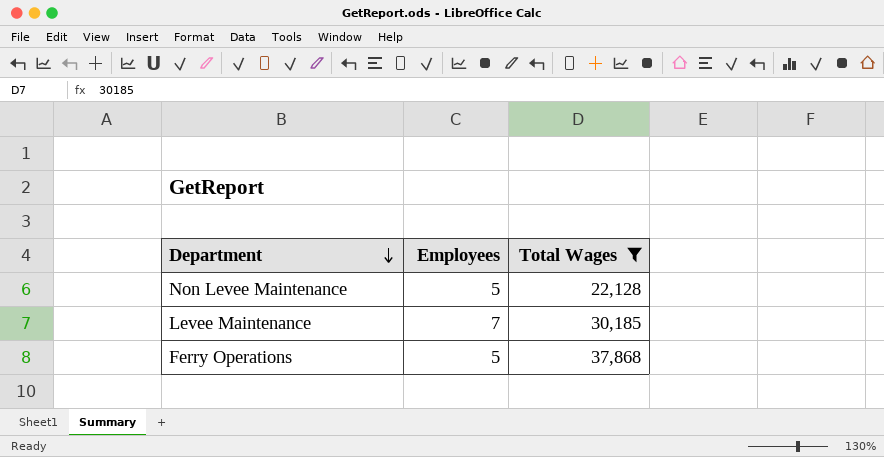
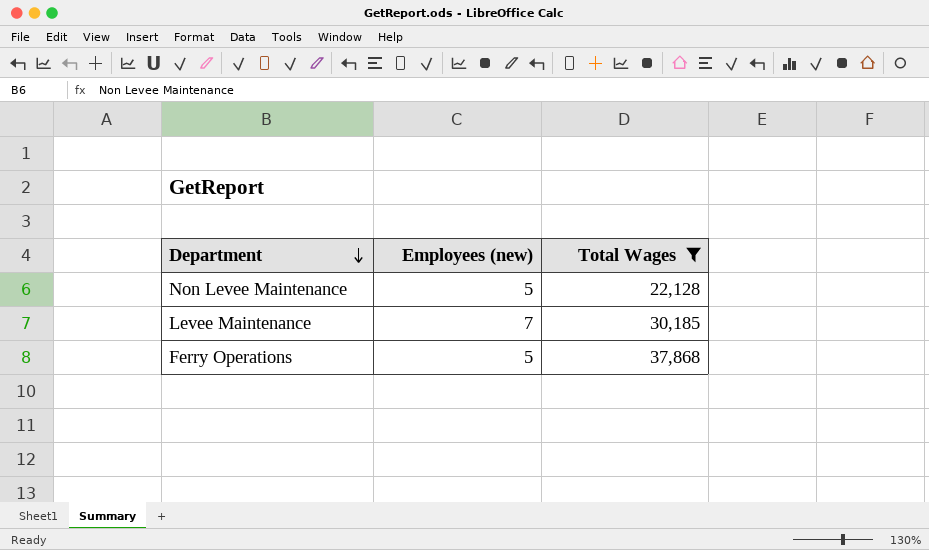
column name: Employees -> Employees (new)

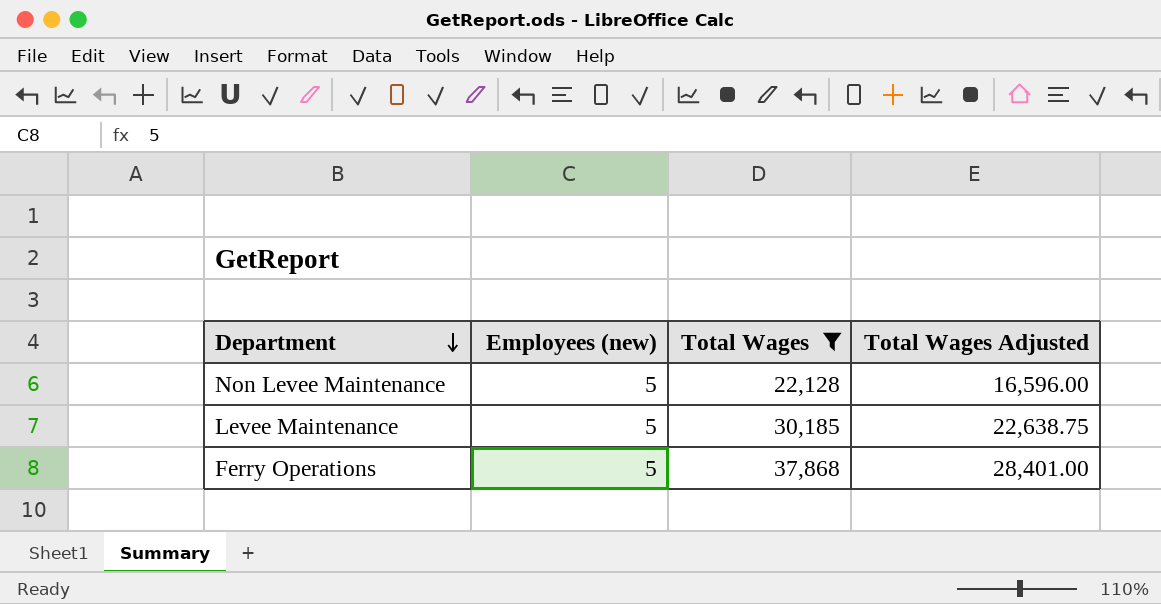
column Total Wages Adjusted | formula: none -> [Total Wages] * 0.75
Levee Maintenance | Employees (new): 7 -> 5

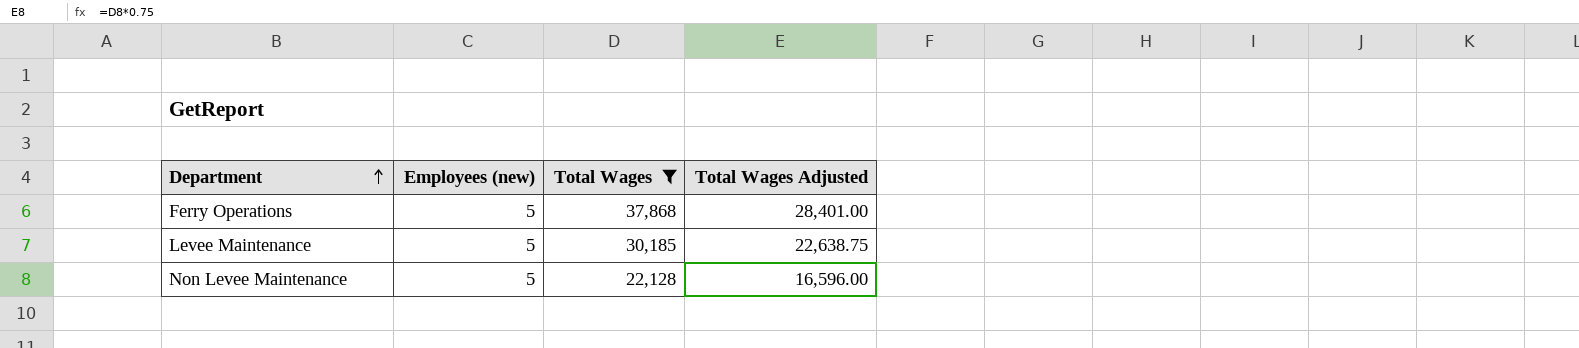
row order: Department descending -> Department ascending

